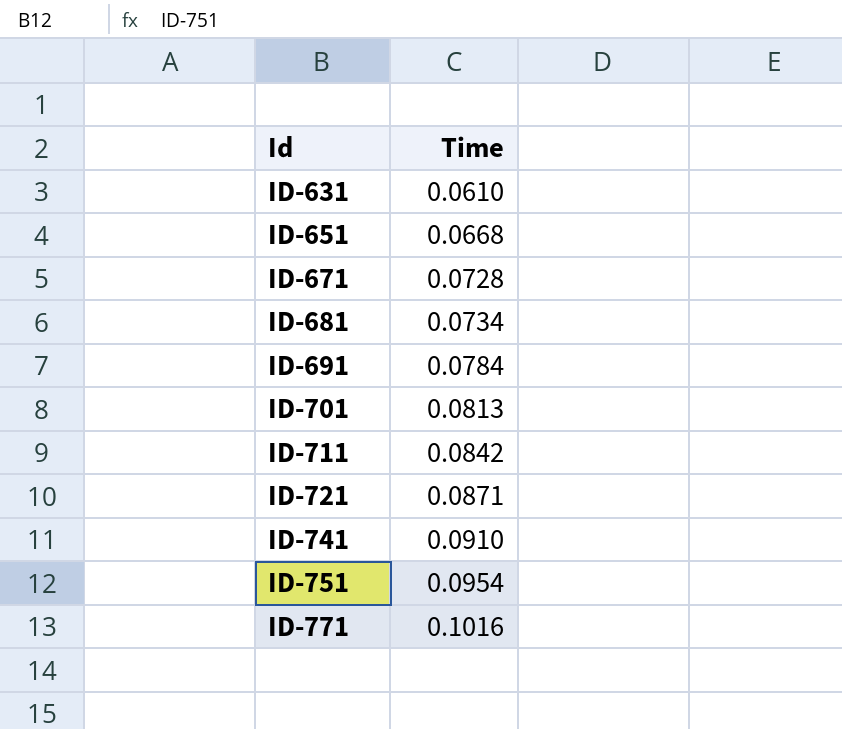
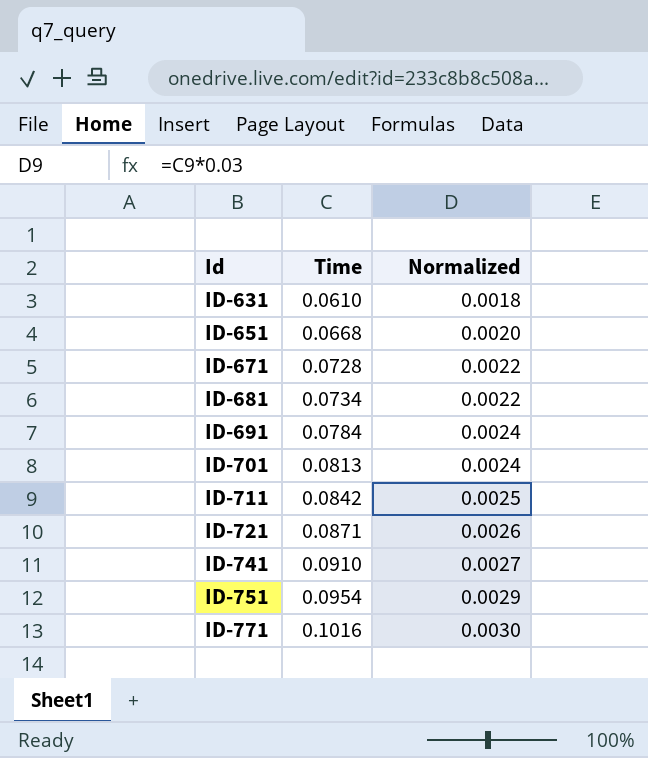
column Normalized | formula: none -> [Time] * 0.03

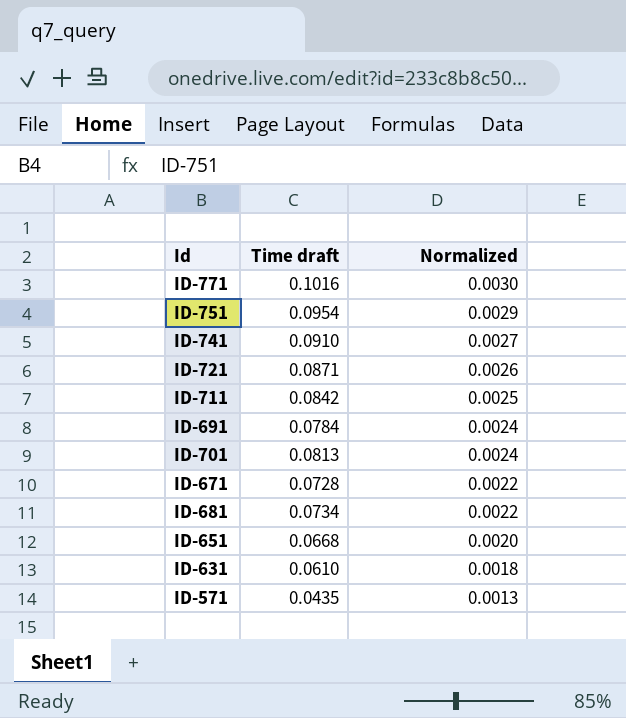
row order: Id ascending -> Normalized descending
column name: Time -> Time draft
row ID-571: none -> 0.0435 | 0.0013

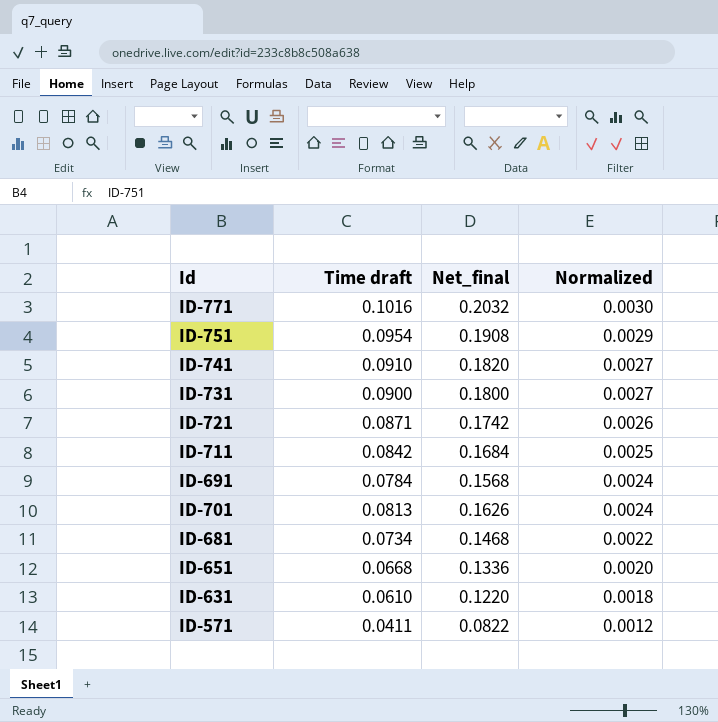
column Net_final | formula: none -> [Time draft] * 2
row ID-671: 0.0728 | 0.0022 -> none
row ID-731: none -> 0.0900 | 0.1800 | 0.0027
ID-571 | Time draft: 0.0435 -> 0.0411
ID-571 | Normalized: 0.0013 -> 0.0012

